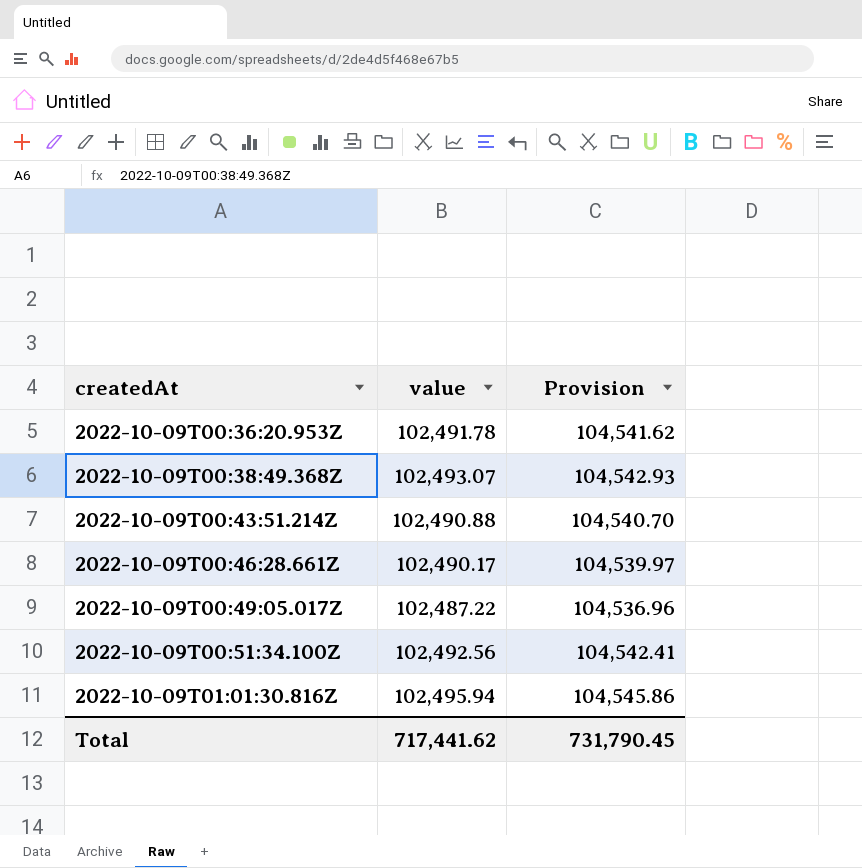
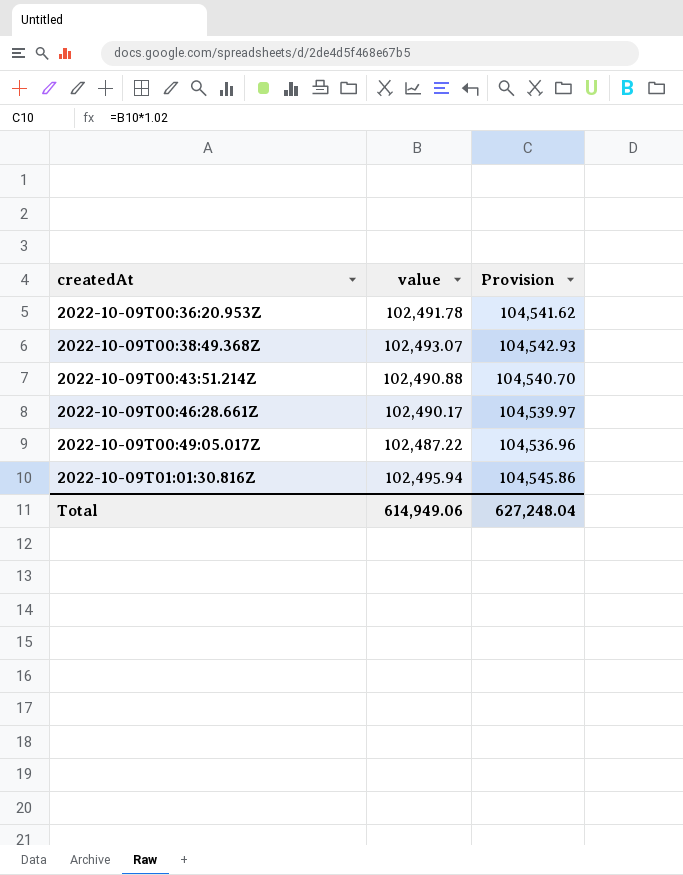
row 2022-10-09T00:51:34.100Z: 102,492.56 | 104,542.41 -> none
Total | value: 717,441.62 -> 614,949.06
Total | Provision: 731,790.45 -> 627,248.04

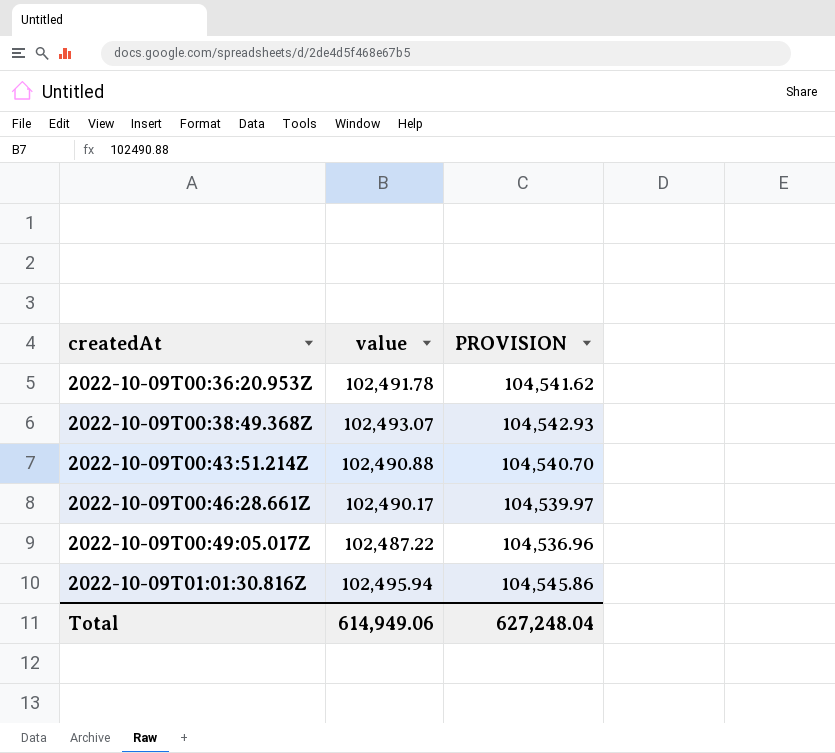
column name: Provision -> PROVISION

